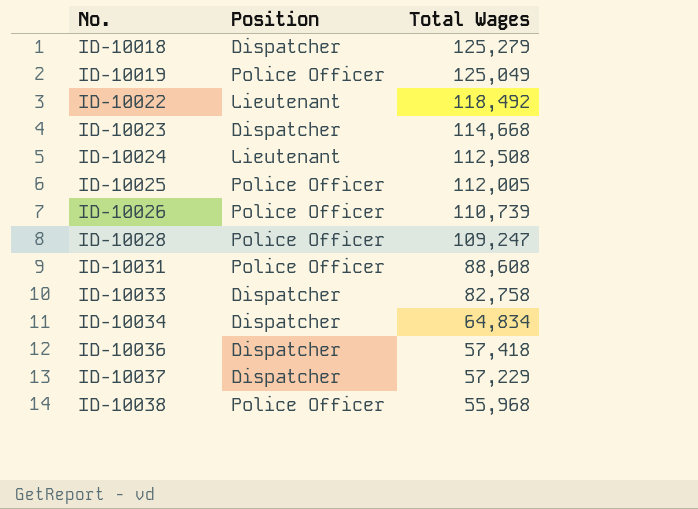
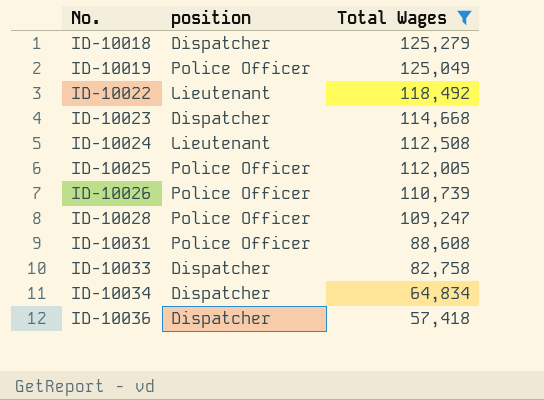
filter: none -> Total Wages >= 57,418
column name: Position -> position

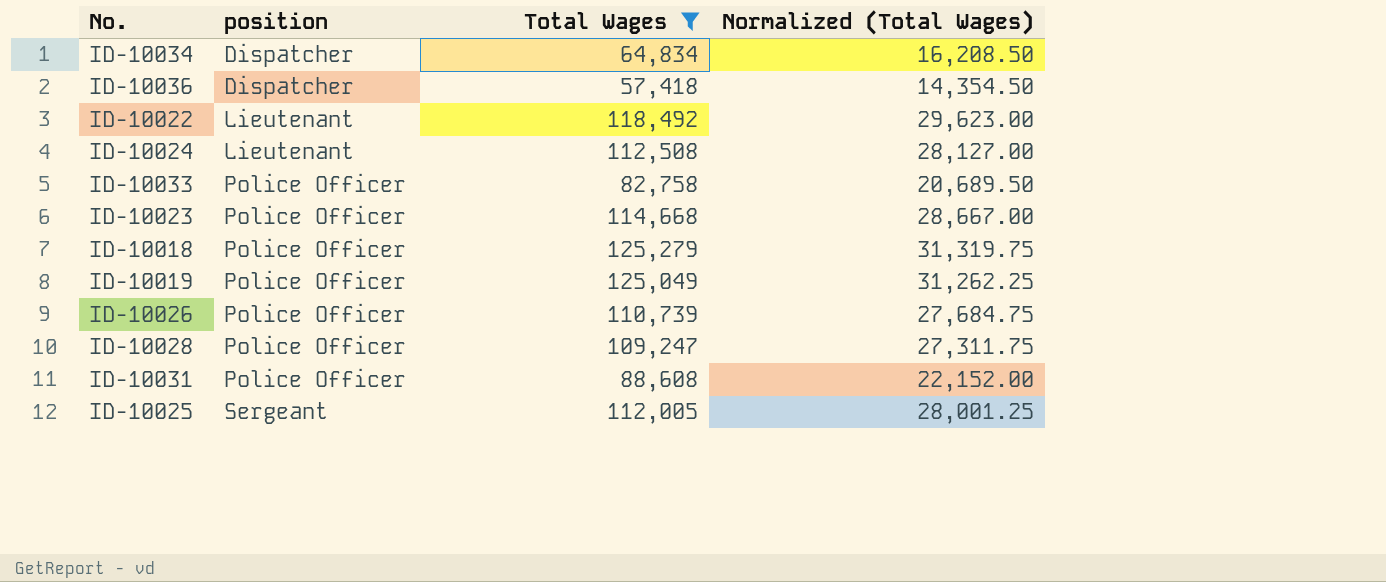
row order: No. ascending -> position ascending
column Normalized (Total Wages) | formula: none -> [Total Wages] * 0.25
ID-10033 | position: Dispatcher -> Police Officer
ID-10023 | position: Dispatcher -> Police Officer
ID-10018 | position: Dispatcher -> Police Officer
ID-10025 | position: Police Officer -> Sergeant

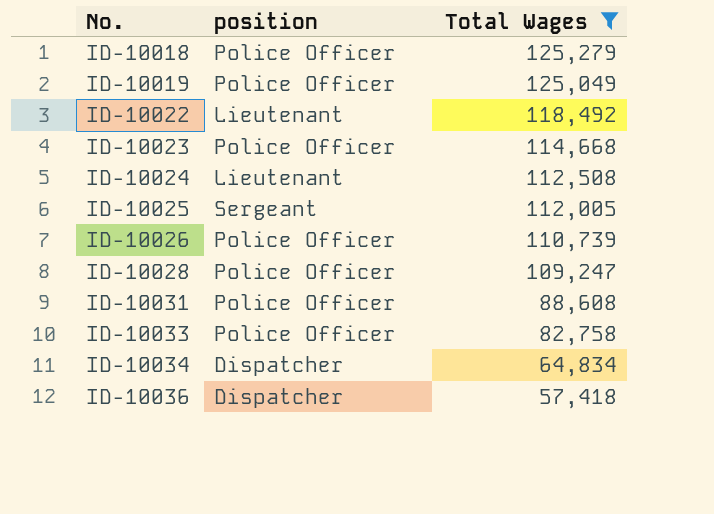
row order: position ascending -> No. ascending
column Normalized (Total Wages) | formula: [Total Wages] * 0.25 -> none

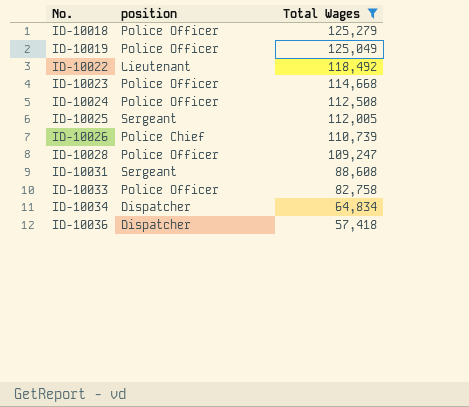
ID-10024 | position: Lieutenant -> Police Officer
ID-10026 | position: Police Officer -> Police Chief
ID-10031 | position: Police Officer -> Sergeant

